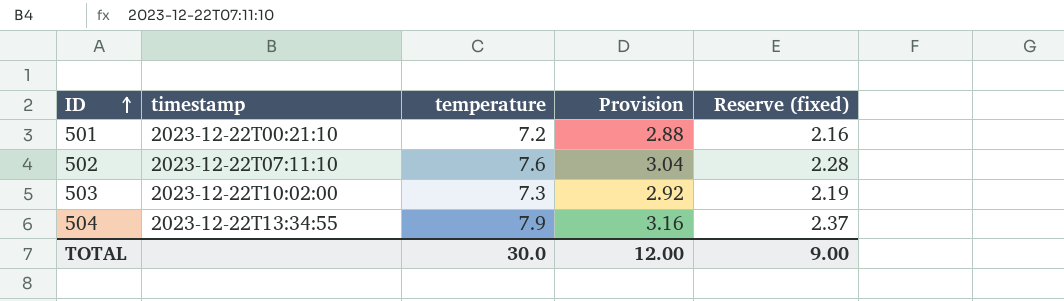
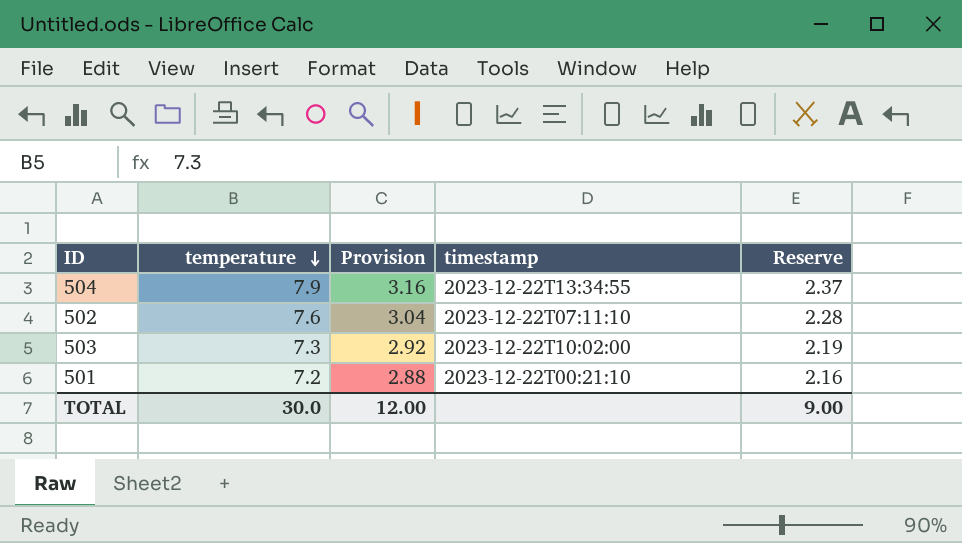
row order: ID ascending -> temperature descending
column timestamp | position: 2 -> 4
column name: Reserve (fixed) -> Reserve

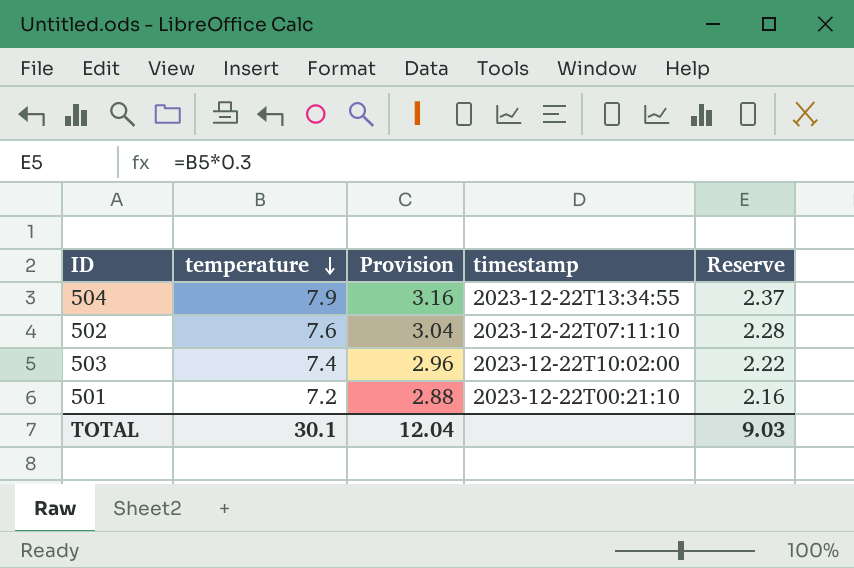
503 | temperature: 7.3 -> 7.4
503 | Provision: 2.92 -> 2.96
503 | Reserve: 2.19 -> 2.22
TOTAL | temperature: 30.0 -> 30.1
TOTAL | Provision: 12.00 -> 12.04
TOTAL | Reserve: 9.00 -> 9.03

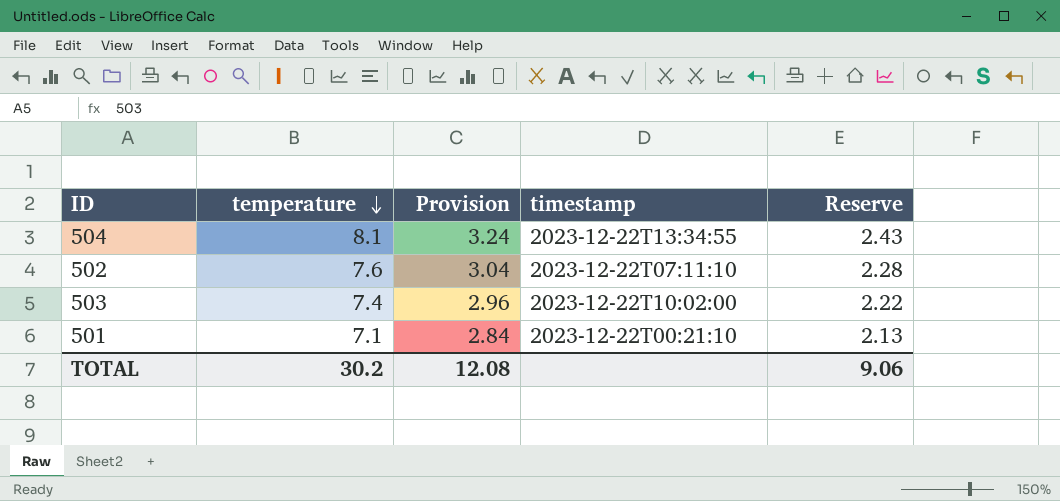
504 | temperature: 7.9 -> 8.1
504 | Provision: 3.16 -> 3.24
504 | Reserve: 2.37 -> 2.43
501 | temperature: 7.2 -> 7.1
501 | Provision: 2.88 -> 2.84
501 | Reserve: 2.16 -> 2.13
TOTAL | temperature: 30.1 -> 30.2
TOTAL | Provision: 12.04 -> 12.08
TOTAL | Reserve: 9.03 -> 9.06

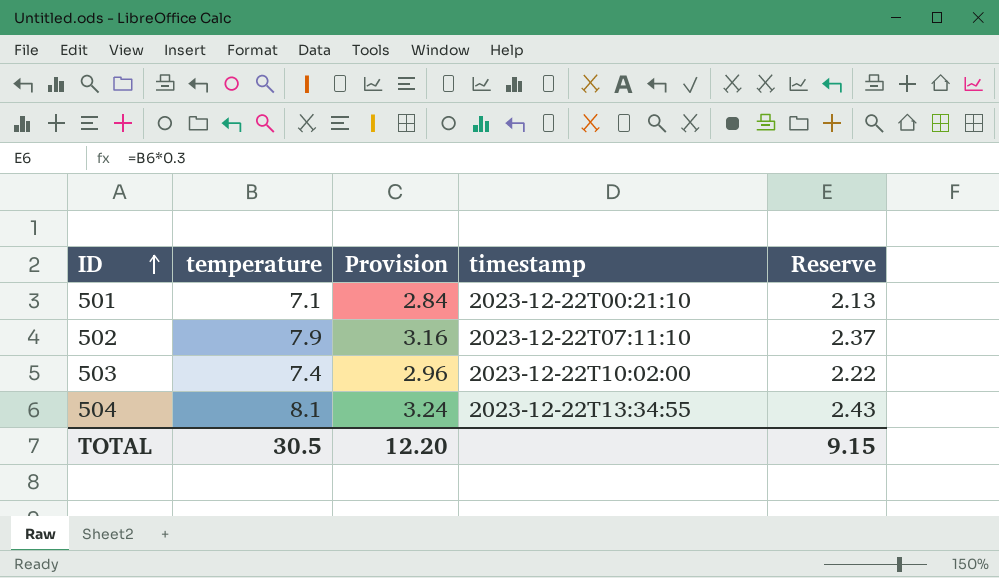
row order: temperature descending -> ID ascending
502 | temperature: 7.6 -> 7.9
502 | Provision: 3.04 -> 3.16
502 | Reserve: 2.28 -> 2.37
TOTAL | temperature: 30.2 -> 30.5
TOTAL | Provision: 12.08 -> 12.20
TOTAL | Reserve: 9.06 -> 9.15

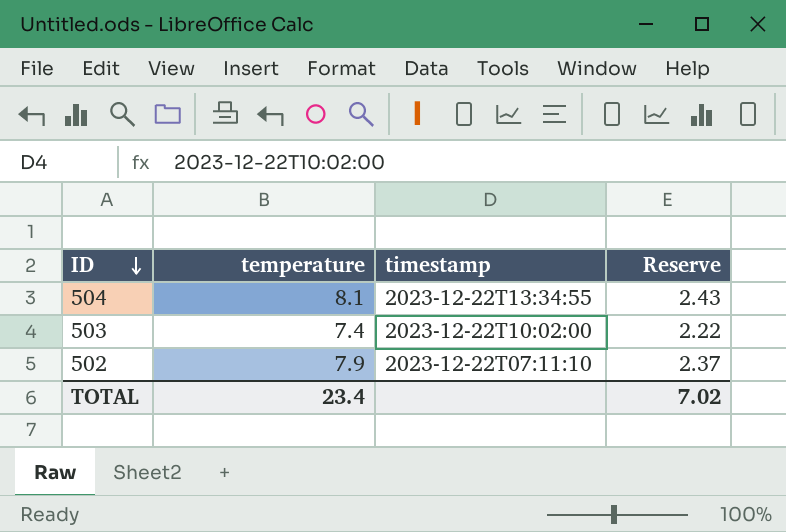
row order: ID ascending -> ID descending
column Provision | formula: [temperature] * 0.4 -> none
row 501: 7.1 | 2.84 | 2023-12-22T00:21:10 | 2.13 -> none
TOTAL | temperature: 30.5 -> 23.4
TOTAL | Reserve: 9.15 -> 7.02

